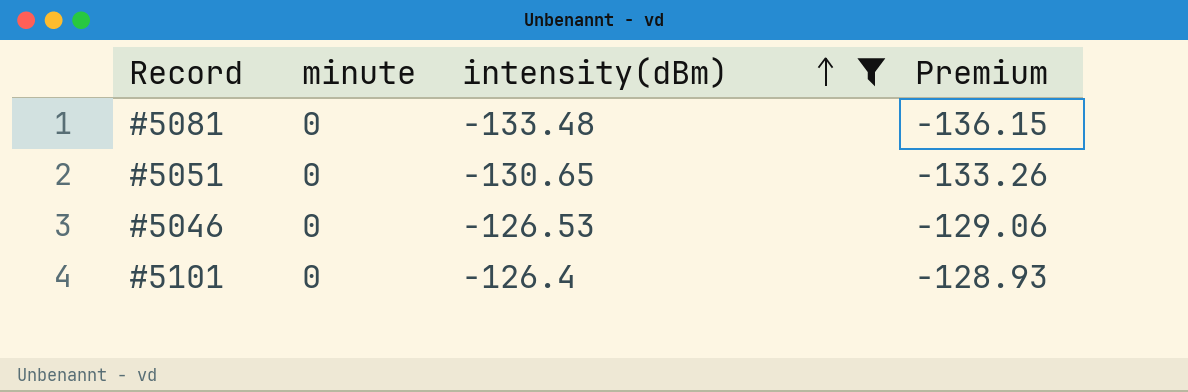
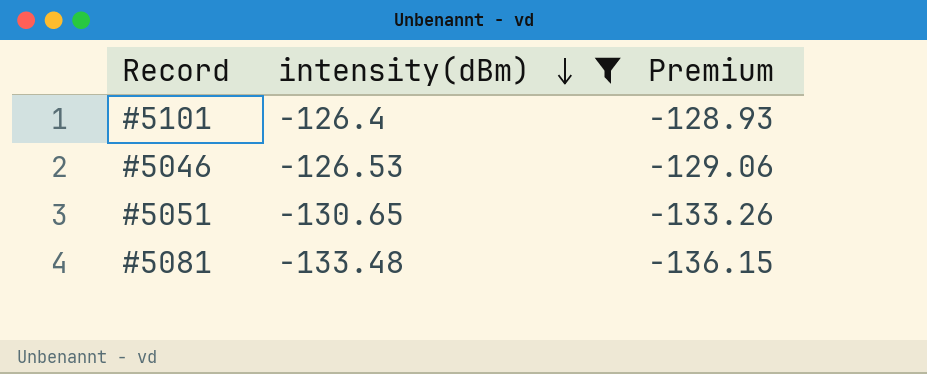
row order: intensity(dBm) ascending -> intensity(dBm) descending
column minute | position: 2 -> none

